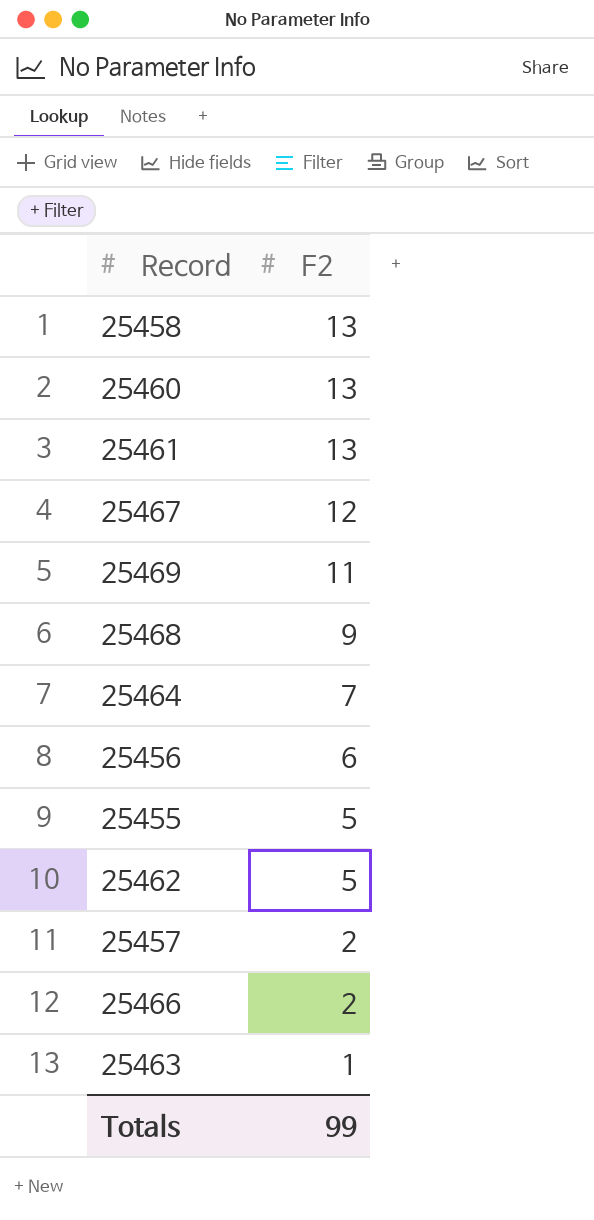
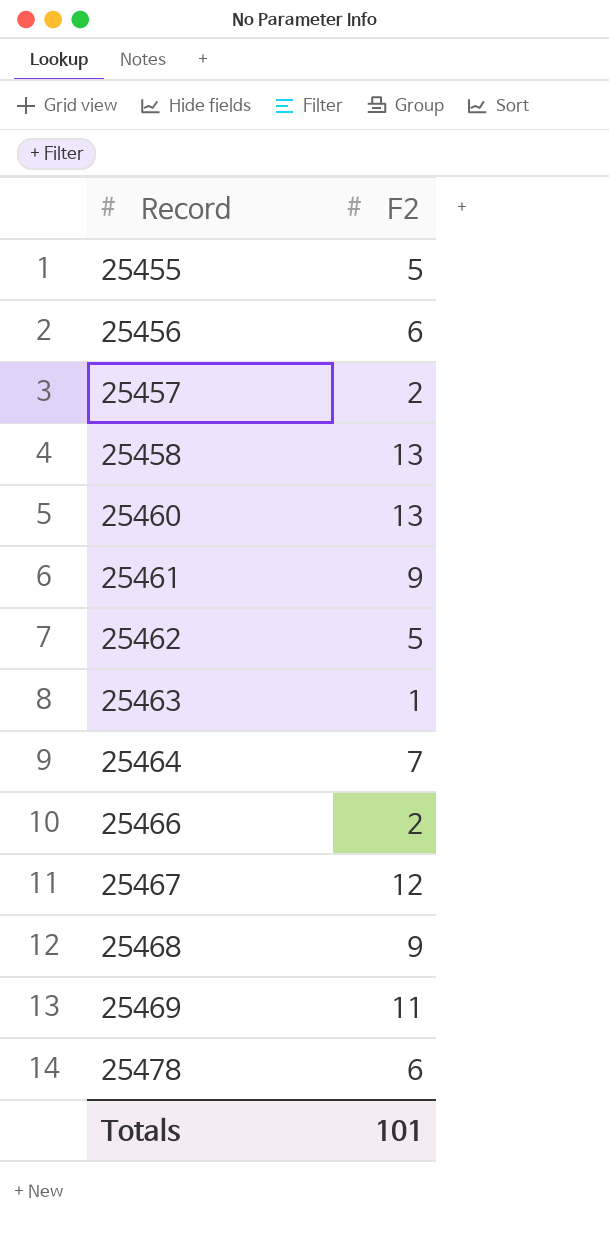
row order: F2 descending -> Record ascending
25461 | F2: 13 -> 9
row 25478: none -> 6
Totals | F2: 99 -> 101

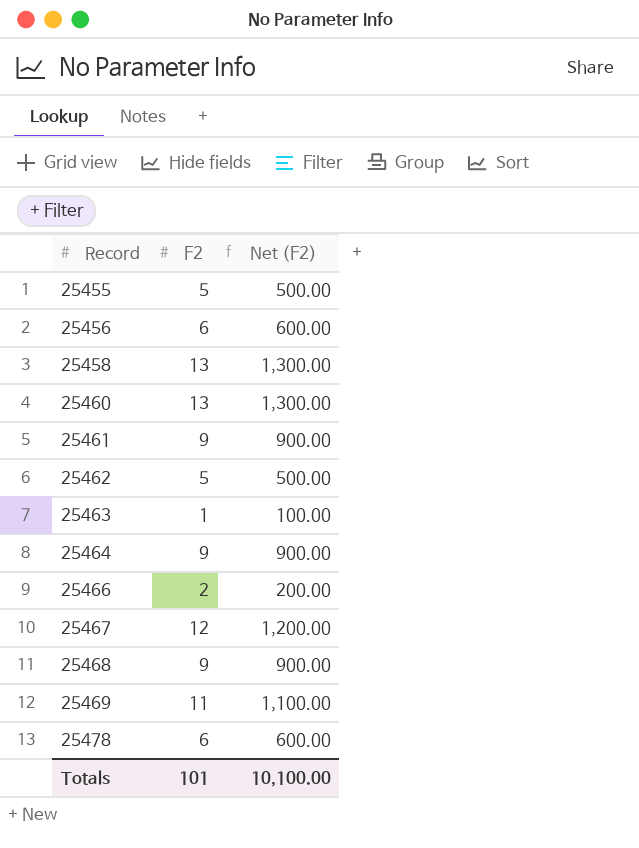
column Net (F2) | formula: none -> [F2] * 100
row 25457: 2 -> none
25464 | F2: 7 -> 9

